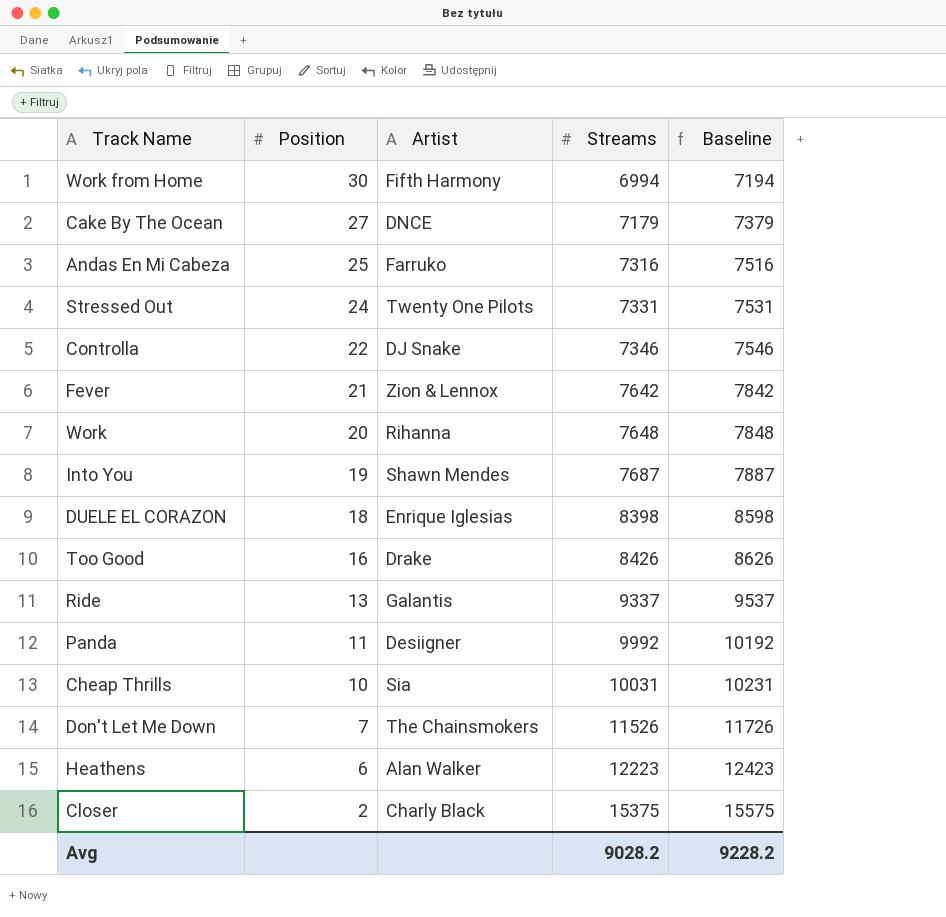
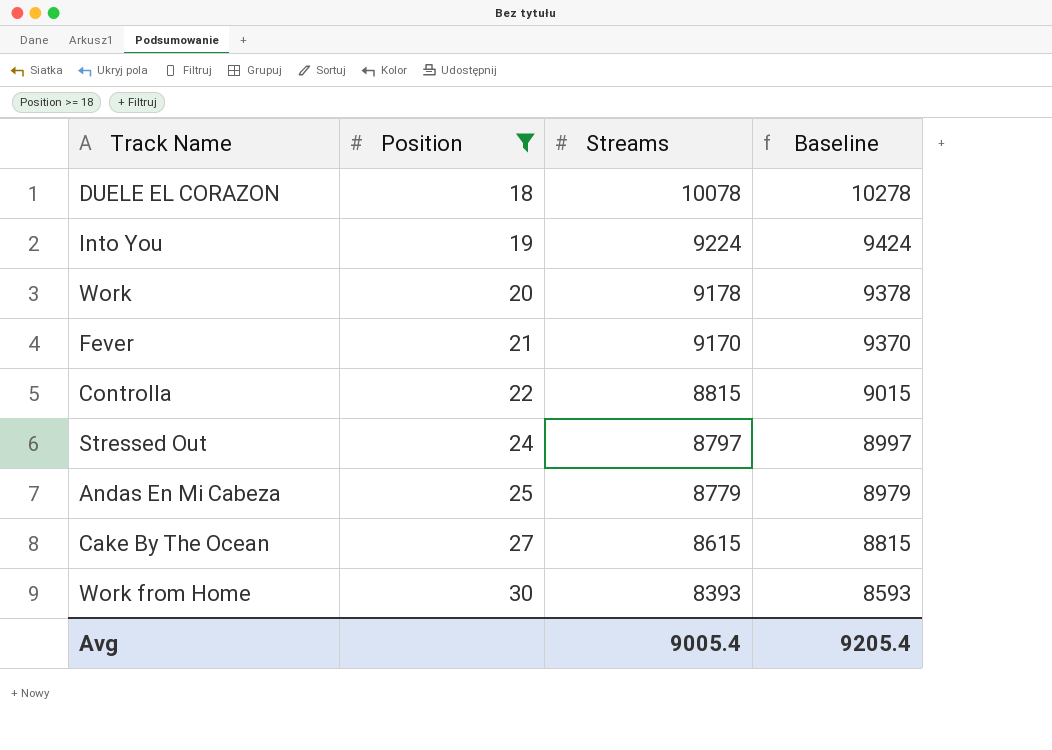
filter: none -> Position >= 18
row order: Position descending -> Position ascending
column Artist | position: 3 -> none
DUELE EL CORAZON | Streams: 8398 -> 10078
DUELE EL CORAZON | Baseline: 8598 -> 10278
Into You | Streams: 7687 -> 9224
Into You | Baseline: 7887 -> 9424
Work | Streams: 7648 -> 9178
Work | Baseline: 7848 -> 9378
Fever | Streams: 7642 -> 9170
Fever | Baseline: 7842 -> 9370
Controlla | Streams: 7346 -> 8815
Controlla | Baseline: 7546 -> 9015
Stressed Out | Streams: 7331 -> 8797
Stressed Out | Baseline: 7531 -> 8997
Andas En Mi Cabeza | Streams: 7316 -> 8779
Andas En Mi Cabeza | Baseline: 7516 -> 8979
Cake By The Ocean | Streams: 7179 -> 8615
Cake By The Ocean | Baseline: 7379 -> 8815
Work from Home | Streams: 6994 -> 8393
Work from Home | Baseline: 7194 -> 8593
Avg | Streams: 9028.2 -> 9005.4
Avg | Baseline: 9228.2 -> 9205.4

